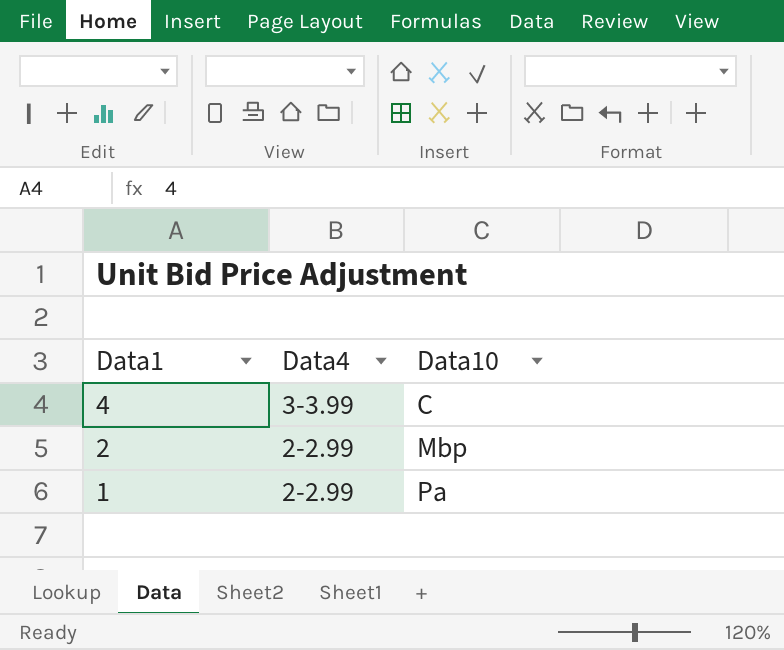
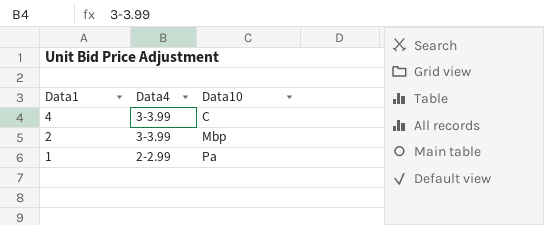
2 | Data4: 2-2.99 -> 3-3.99

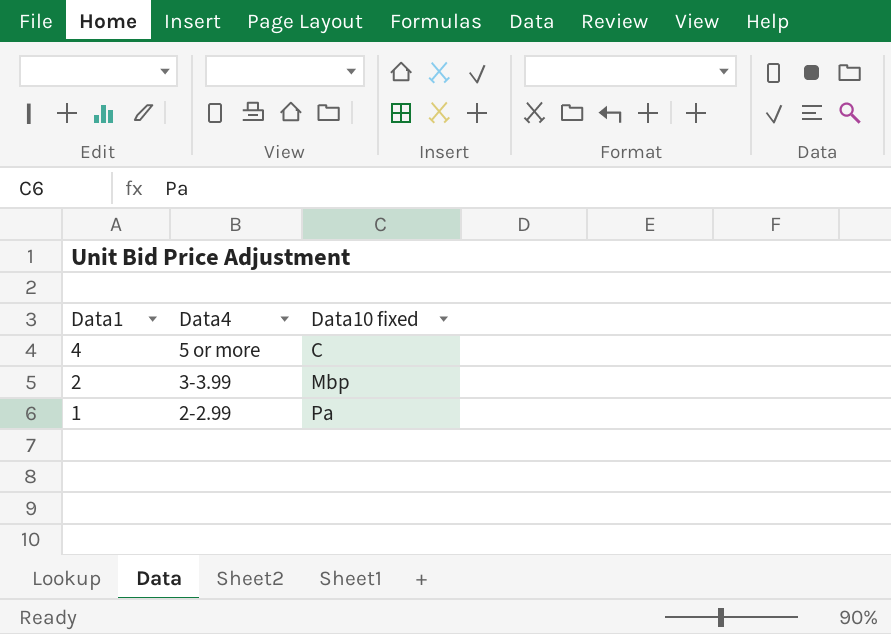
column name: Data10 -> Data10 fixed
4 | Data4: 3-3.99 -> 5 or more

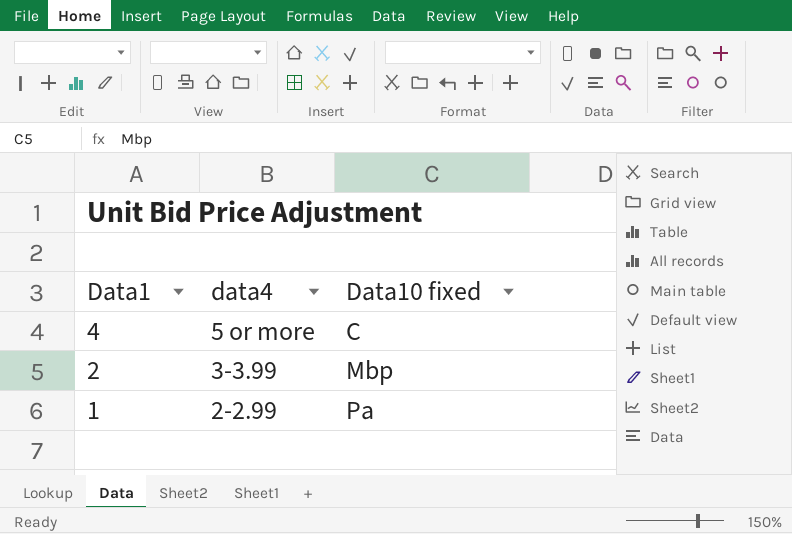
column name: Data4 -> data4

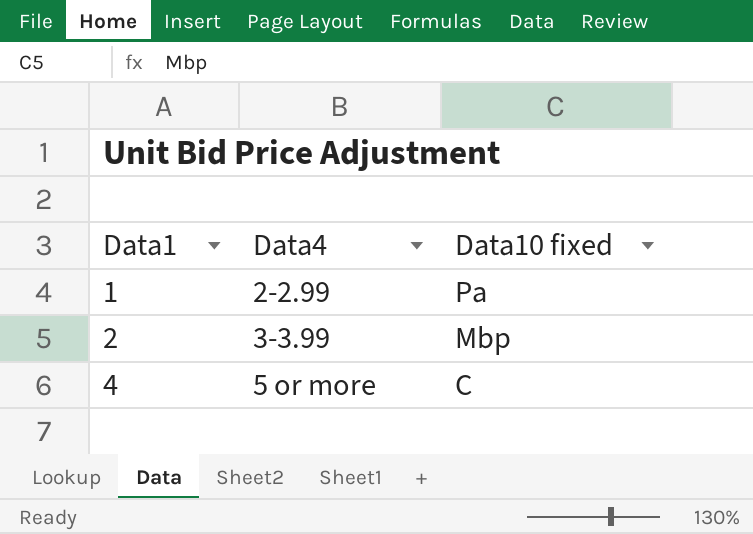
row order: Data1 descending -> Data1 ascending
column name: data4 -> Data4

